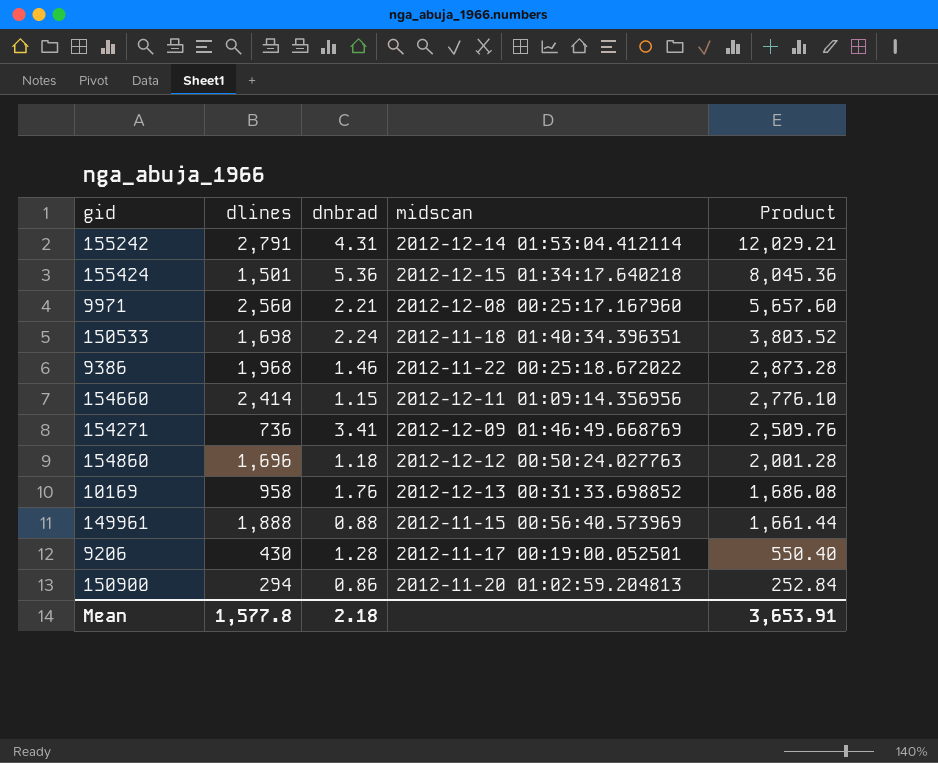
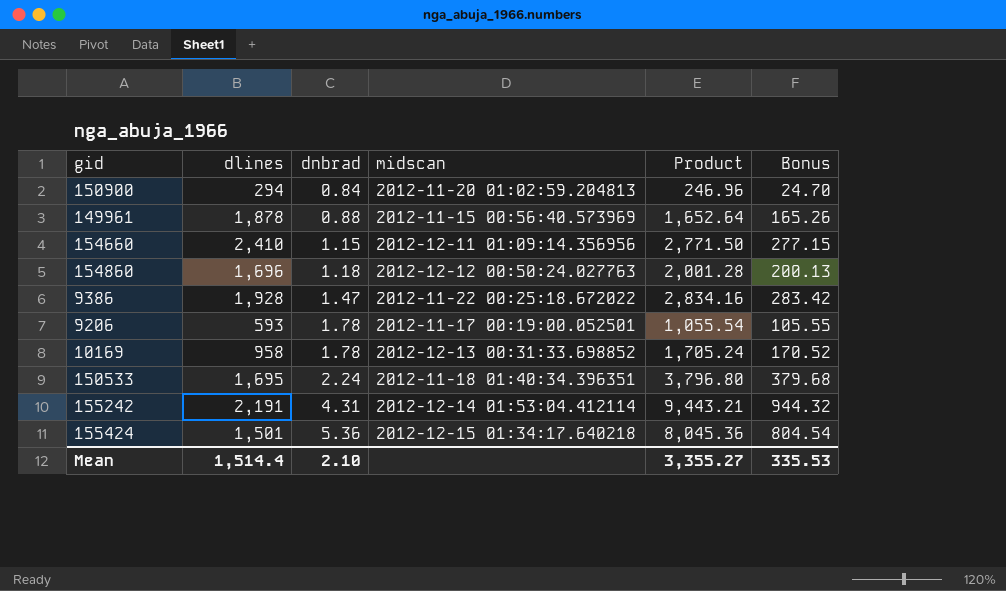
row order: Product descending -> dnbrad ascending
column Bonus | formula: none -> [Product] * 0.1
row 9971: 2,560 | 2.21 | 2012-12-08 00:25:17.167960 | 5,657.60 -> none
row 154271: 736 | 3.41 | 2012-12-09 01:46:49.668769 | 2,509.76 -> none
150900 | dnbrad: 0.86 -> 0.84
150900 | Product: 252.84 -> 246.96
149961 | dlines: 1,888 -> 1,878
149961 | Product: 1,661.44 -> 1,652.64
154660 | dlines: 2,414 -> 2,410
154660 | Product: 2,776.10 -> 2,771.50
9386 | dlines: 1,968 -> 1,928
9386 | dnbrad: 1.46 -> 1.47
9386 | Product: 2,873.28 -> 2,834.16
9206 | dlines: 430 -> 593
9206 | dnbrad: 1.28 -> 1.78
9206 | Product: 550.40 -> 1,055.54
10169 | dnbrad: 1.76 -> 1.78
10169 | Product: 1,686.08 -> 1,705.24
150533 | dlines: 1,698 -> 1,695
150533 | Product: 3,803.52 -> 3,796.80
155242 | dlines: 2,791 -> 2,191
155242 | Product: 12,029.21 -> 9,443.21
Mean | dlines: 1,577.8 -> 1,514.4
Mean | dnbrad: 2.18 -> 2.10
Mean | Product: 3,653.91 -> 3,355.27

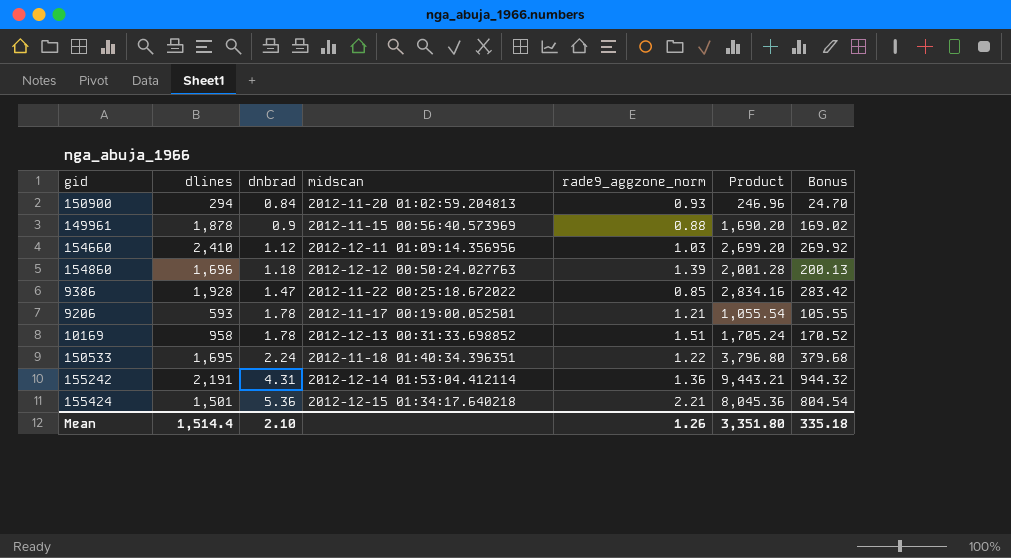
column rade9_aggzone_norm | position: none -> 5
149961 | dnbrad: 0.88 -> 0.9
149961 | Product: 1,652.64 -> 1,690.20
149961 | Bonus: 165.26 -> 169.02
154660 | dnbrad: 1.15 -> 1.12
154660 | Product: 2,771.50 -> 2,699.20
154660 | Bonus: 277.15 -> 269.92
Mean | Product: 3,355.27 -> 3,351.80
Mean | Bonus: 335.53 -> 335.18

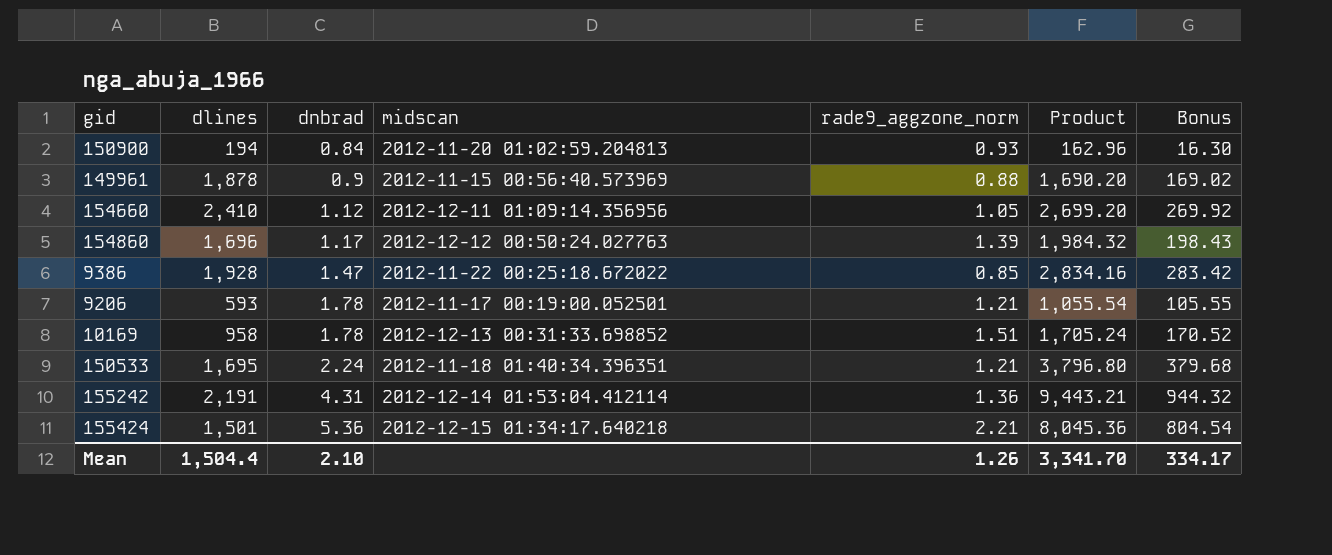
150900 | dlines: 294 -> 194
150900 | Product: 246.96 -> 162.96
150900 | Bonus: 24.70 -> 16.30
154660 | rade9_aggzone_norm: 1.03 -> 1.05
154860 | dnbrad: 1.18 -> 1.17
154860 | Product: 2,001.28 -> 1,984.32
154860 | Bonus: 200.13 -> 198.43
150533 | rade9_aggzone_norm: 1.22 -> 1.21
Mean | dlines: 1,514.4 -> 1,504.4
Mean | Product: 3,351.80 -> 3,341.70
Mean | Bonus: 335.18 -> 334.17

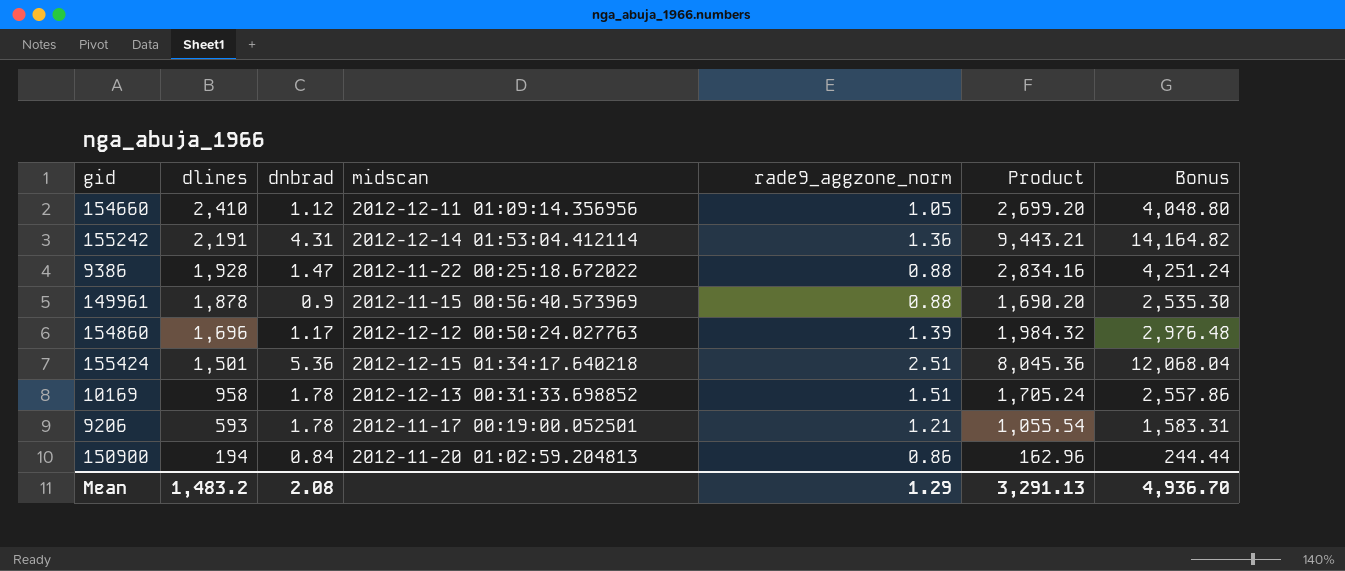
row order: dnbrad ascending -> dlines descending
column Bonus | formula: [Product] * 0.1 -> [Product] * 1.5
row 150533: 1,695 | 2.24 | 2012-11-18 01:40:34.396351 | 1.21 | 3,796.80 | 379.68 -> none
9386 | rade9_aggzone_norm: 0.85 -> 0.88
155424 | rade9_aggzone_norm: 2.21 -> 2.51
150900 | rade9_aggzone_norm: 0.93 -> 0.86
Mean | dlines: 1,504.4 -> 1,483.2
Mean | dnbrad: 2.10 -> 2.08
Mean | rade9_aggzone_norm: 1.26 -> 1.29
Mean | Product: 3,341.70 -> 3,291.13
Mean | Bonus: 334.17 -> 4,936.70

